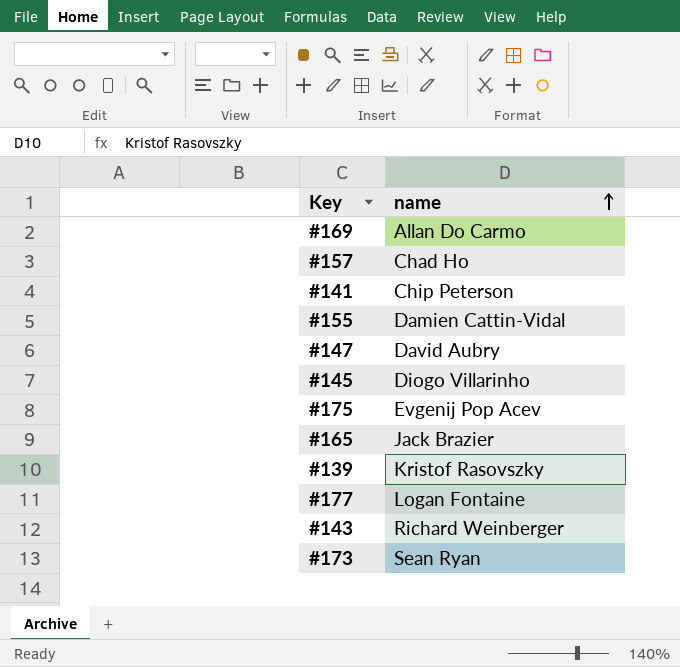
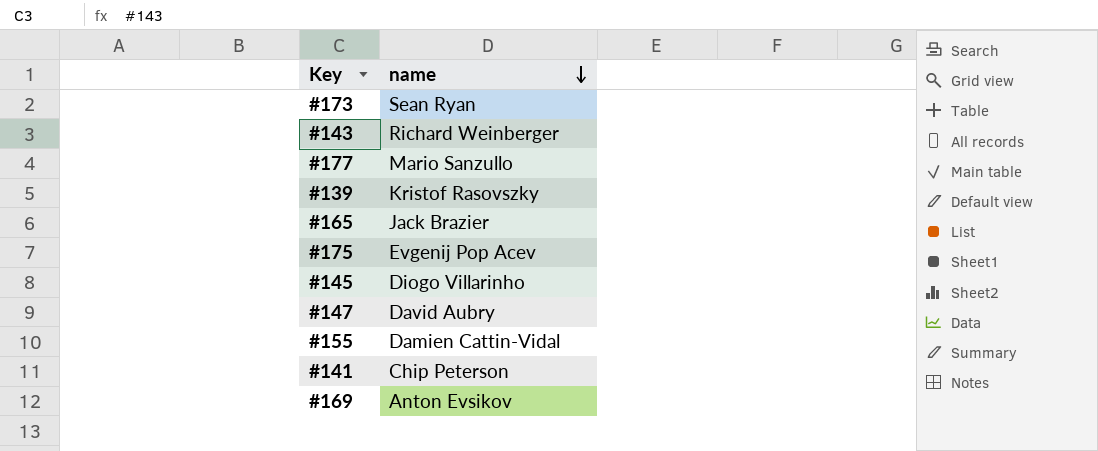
row order: name ascending -> name descending
row #157: Chad Ho -> none
#177 | name: Logan Fontaine -> Mario Sanzullo
#169 | name: Allan Do Carmo -> Anton Evsikov

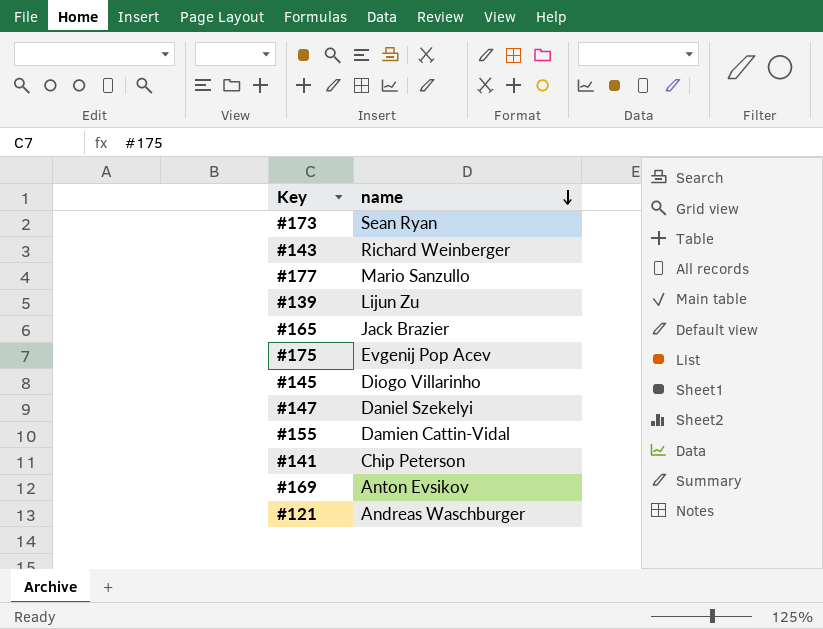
#139 | name: Kristof Rasovszky -> Lijun Zu
#147 | name: David Aubry -> Daniel Szekelyi
row #121: none -> Andreas Waschburger

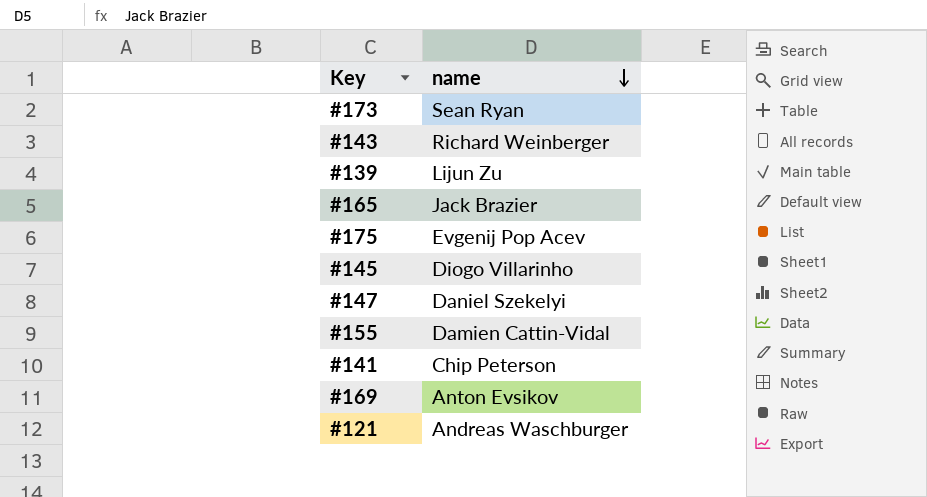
row #177: Mario Sanzullo -> none

